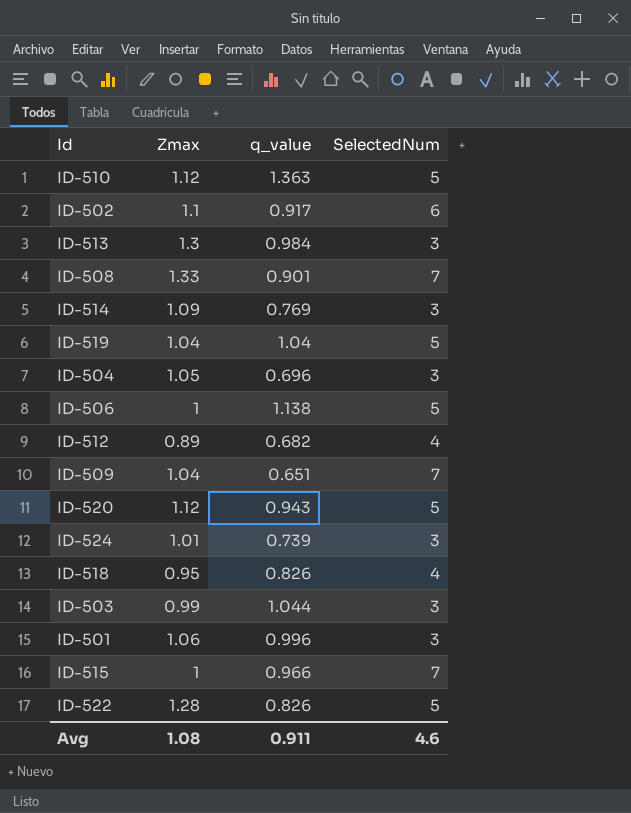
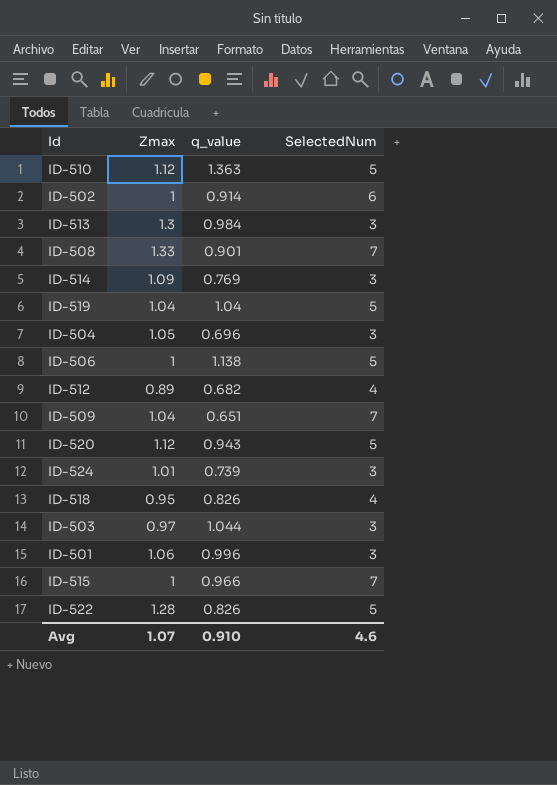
ID-502 | Zmax: 1.1 -> 1
ID-502 | q_value: 0.917 -> 0.914
ID-503 | Zmax: 0.99 -> 0.97
Avg | Zmax: 1.08 -> 1.07
Avg | q_value: 0.911 -> 0.910

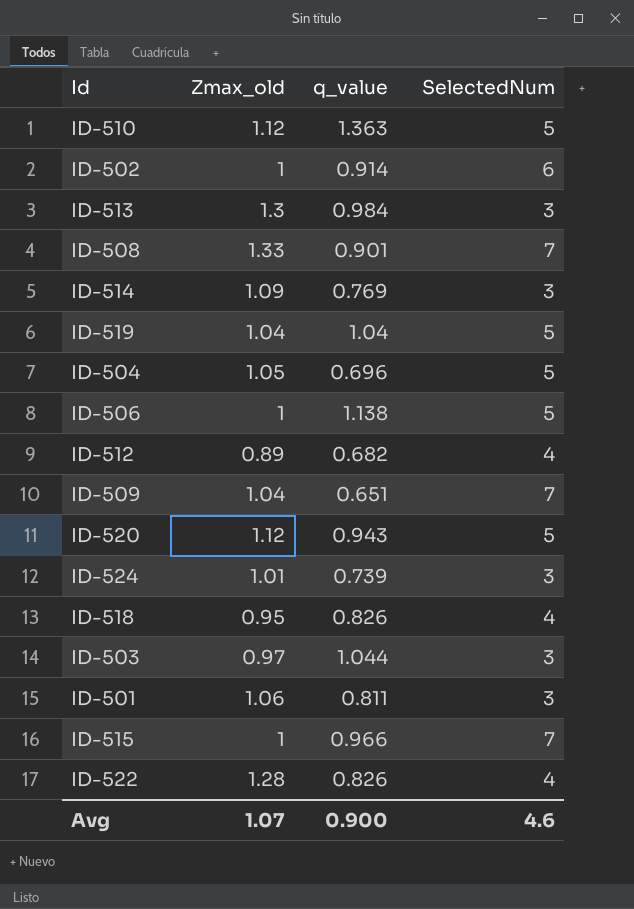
column name: Zmax -> Zmax_old
ID-504 | SelectedNum: 3 -> 5
ID-501 | q_value: 0.996 -> 0.811
ID-522 | SelectedNum: 5 -> 4
Avg | q_value: 0.910 -> 0.900

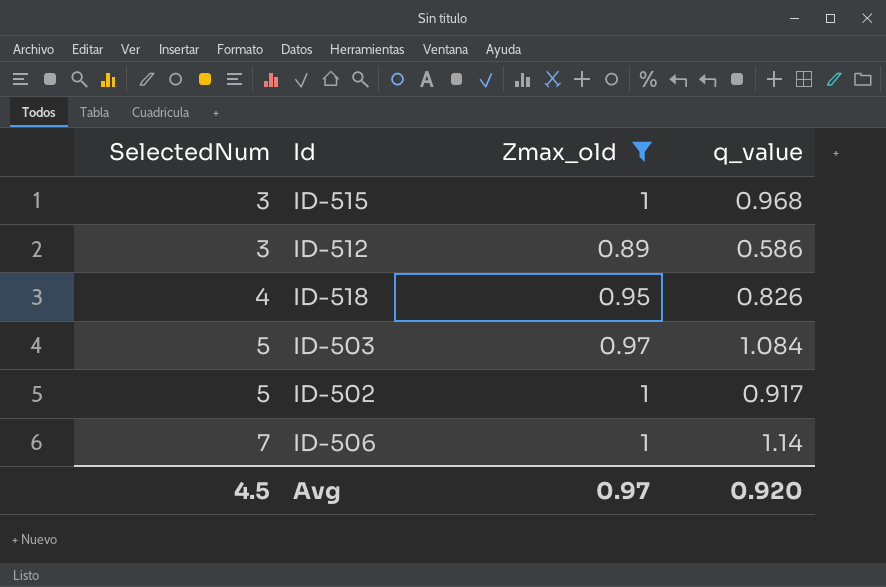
filter: none -> Zmax_old <= 1
row order: none -> SelectedNum ascending
column SelectedNum | position: 4 -> 1
ID-515 | SelectedNum: 7 -> 3
ID-515 | q_value: 0.966 -> 0.968
ID-512 | SelectedNum: 4 -> 3
ID-512 | q_value: 0.682 -> 0.586
ID-503 | SelectedNum: 3 -> 5
ID-503 | q_value: 1.044 -> 1.084
ID-502 | SelectedNum: 6 -> 5
ID-502 | q_value: 0.914 -> 0.917
ID-506 | SelectedNum: 5 -> 7
ID-506 | q_value: 1.138 -> 1.14
Avg | SelectedNum: 4.6 -> 4.5
Avg | Zmax_old: 1.07 -> 0.97
Avg | q_value: 0.900 -> 0.920

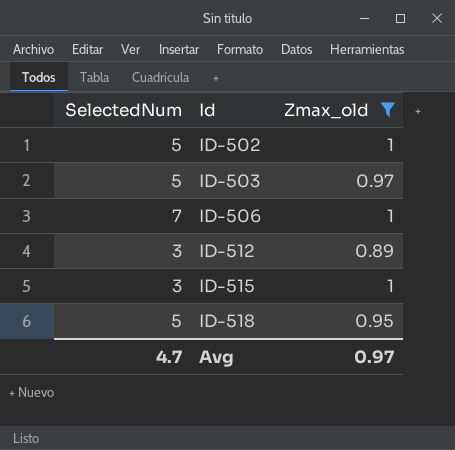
row order: SelectedNum ascending -> Id ascending
column q_value | position: 4 -> none
ID-518 | SelectedNum: 4 -> 5
Avg | SelectedNum: 4.5 -> 4.7

